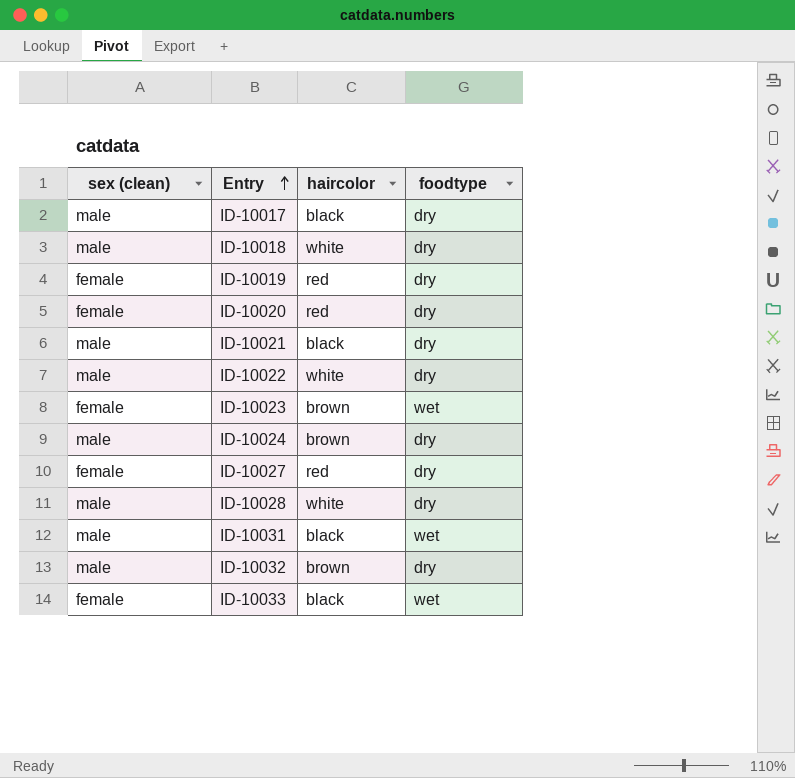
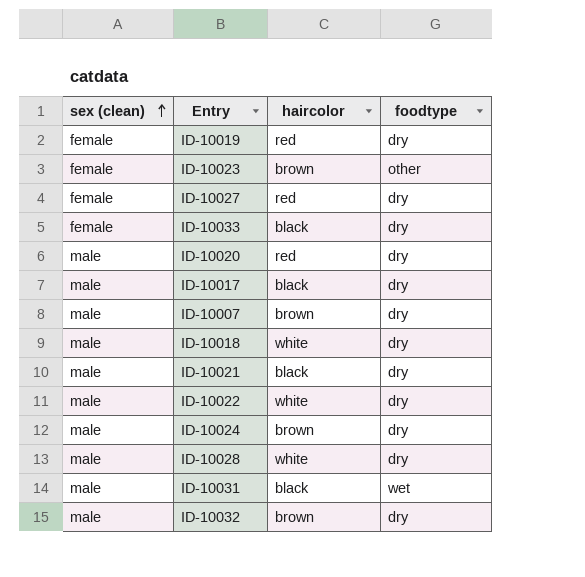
row order: Entry ascending -> sex (clean) ascending
ID-10023 | foodtype: wet -> other
ID-10033 | foodtype: wet -> dry
ID-10020 | sex (clean): female -> male
row ID-10007: none -> male | brown | dry

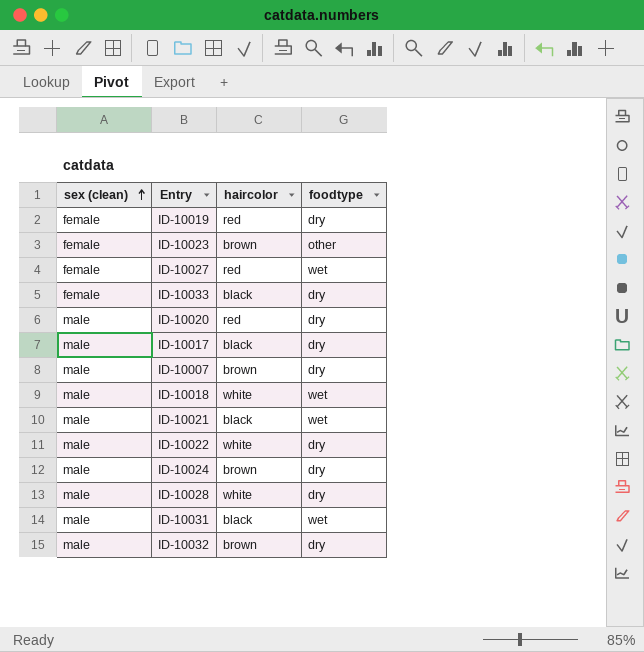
ID-10027 | foodtype: dry -> wet
ID-10018 | foodtype: dry -> wet
ID-10021 | foodtype: dry -> wet

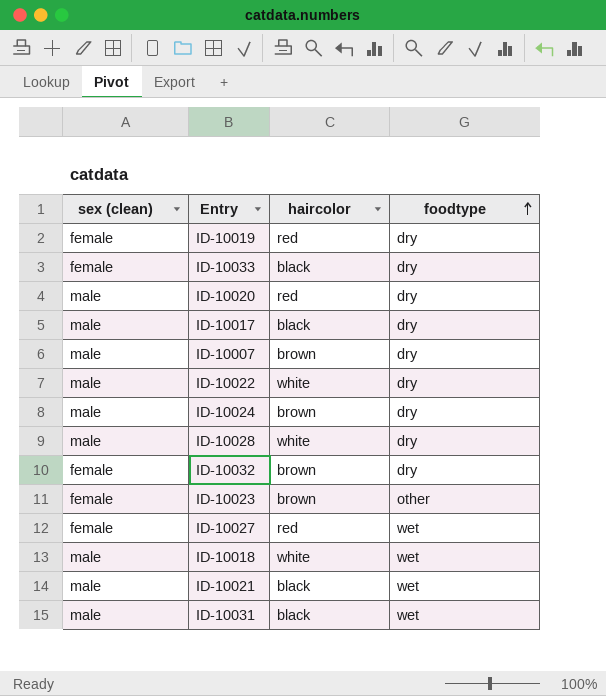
row order: sex (clean) ascending -> foodtype ascending
ID-10032 | sex (clean): male -> female

